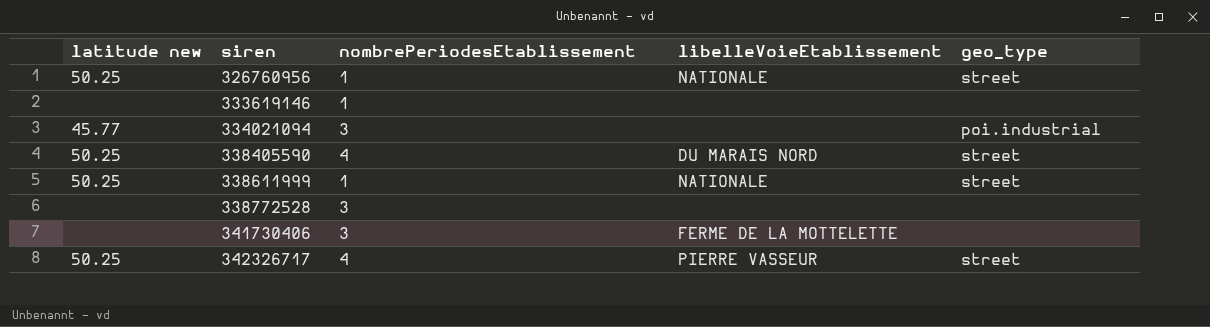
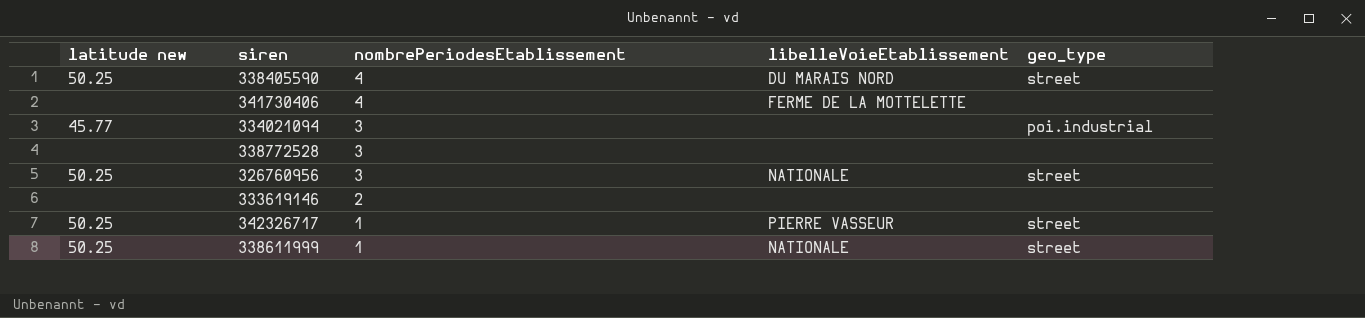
row order: siren ascending -> nombrePeriodesEtablissement descending
341730406 | nombrePeriodesEtablissement: 3 -> 4
326760956 | nombrePeriodesEtablissement: 1 -> 3
333619146 | nombrePeriodesEtablissement: 1 -> 2
342326717 | nombrePeriodesEtablissement: 4 -> 1

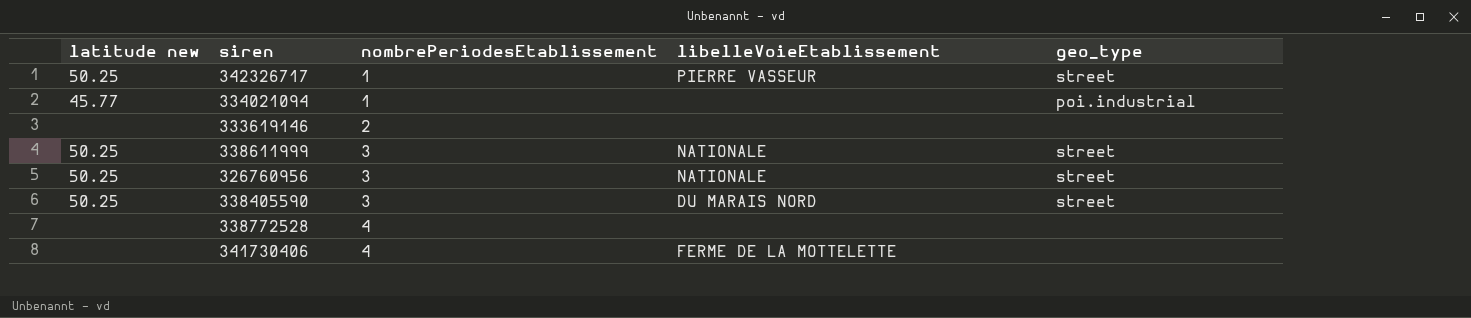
row order: nombrePeriodesEtablissement descending -> nombrePeriodesEtablissement ascending
334021094 | nombrePeriodesEtablissement: 3 -> 1
338611999 | nombrePeriodesEtablissement: 1 -> 3
338405590 | nombrePeriodesEtablissement: 4 -> 3
338772528 | nombrePeriodesEtablissement: 3 -> 4

